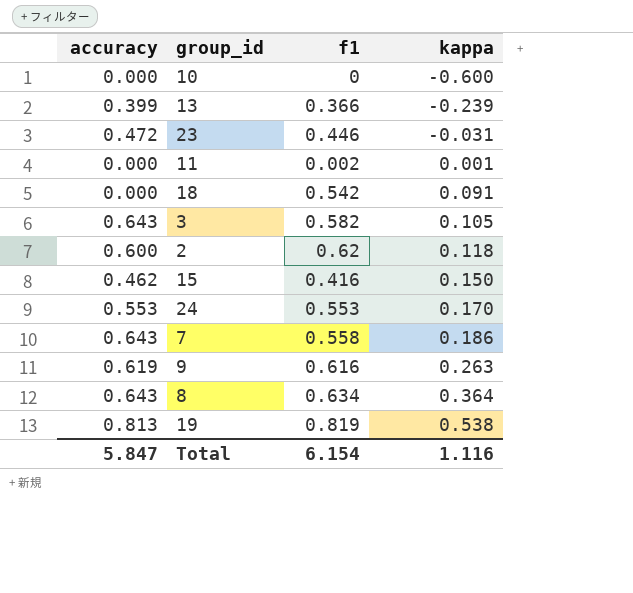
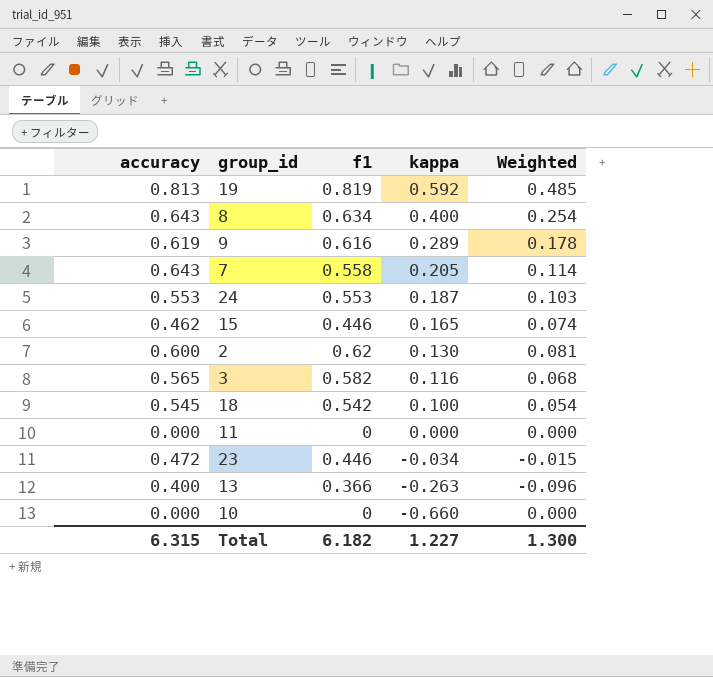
row order: kappa ascending -> kappa descending
column Weighted | formula: none -> [f1] * [kappa]
19 | kappa: 0.538 -> 0.592
8 | kappa: 0.364 -> 0.400
9 | kappa: 0.263 -> 0.289
7 | kappa: 0.186 -> 0.205
24 | kappa: 0.170 -> 0.187
15 | f1: 0.416 -> 0.446
15 | kappa: 0.150 -> 0.165
2 | kappa: 0.118 -> 0.130
3 | accuracy: 0.643 -> 0.565
3 | kappa: 0.105 -> 0.116
18 | accuracy: 0.000 -> 0.545
18 | kappa: 0.091 -> 0.100
11 | f1: 0.002 -> 0
11 | kappa: 0.001 -> 0.000
23 | kappa: -0.031 -> -0.034
13 | accuracy: 0.399 -> 0.400
13 | kappa: -0.239 -> -0.263
10 | kappa: -0.600 -> -0.660
Total | accuracy: 5.847 -> 6.315
Total | f1: 6.154 -> 6.182
Total | kappa: 1.116 -> 1.227

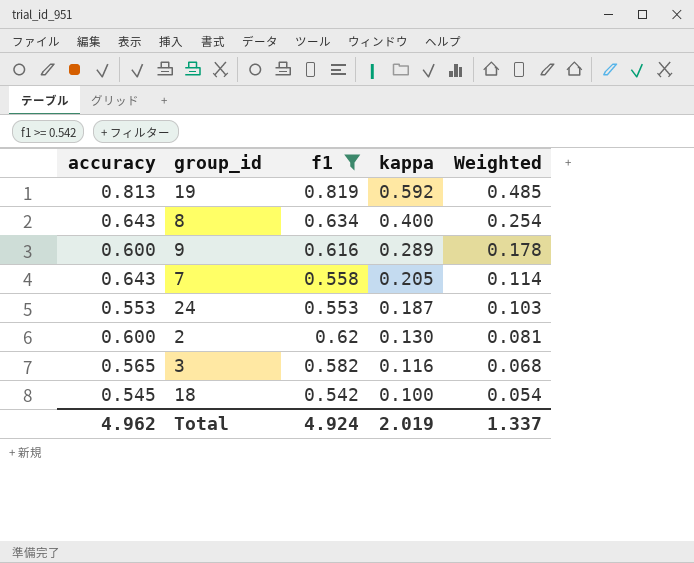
filter: none -> f1 >= 0.542
9 | accuracy: 0.619 -> 0.600
Total | accuracy: 6.315 -> 4.962
Total | f1: 6.182 -> 4.924
Total | kappa: 1.227 -> 2.019
Total | Weighted: 1.300 -> 1.337

